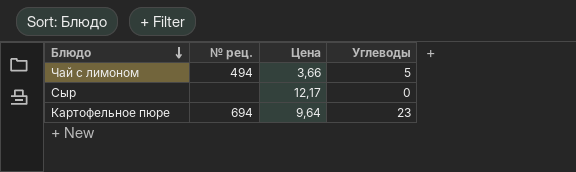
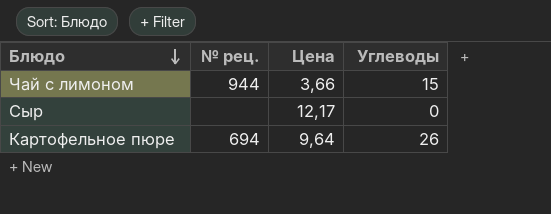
Чай с лимоном | № рец.: 494 -> 944
Чай с лимоном | Углеводы: 5 -> 15
Картофельное пюре | Углеводы: 23 -> 26

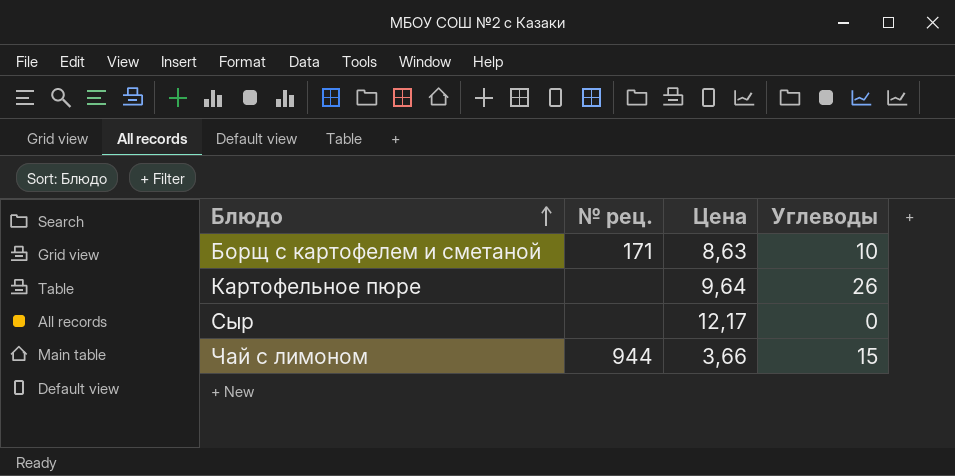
row order: Блюдо descending -> Блюдо ascending
row Борщ с картофелем и сметаной: none -> 171 | 8,63 | 10
Картофельное пюре | № рец.: 694 -> none

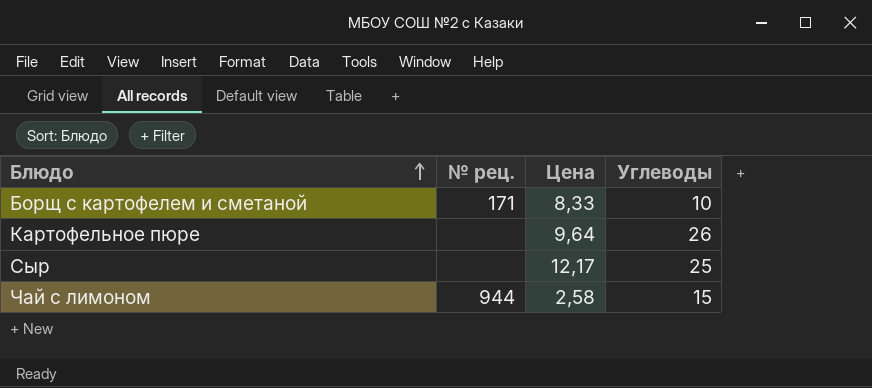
Борщ с картофелем и сметаной | Цена: 8,63 -> 8,33
Сыр | Углеводы: 0 -> 25
Чай с лимоном | Цена: 3,66 -> 2,58

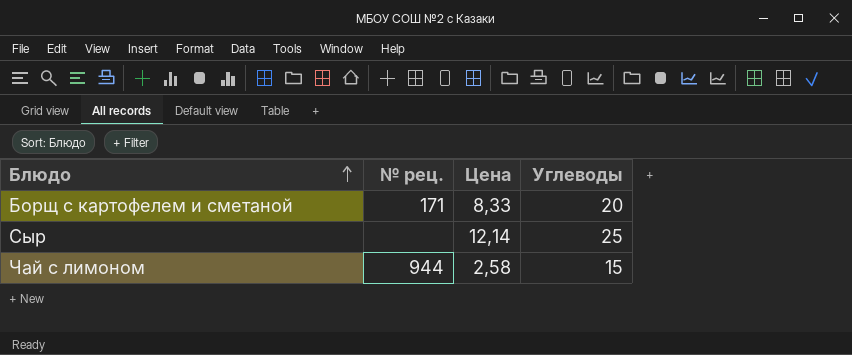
row Картофельное пюре: none | 9,64 | 26 -> none
Борщ с картофелем и сметаной | Углеводы: 10 -> 20
Сыр | Цена: 12,17 -> 12,14

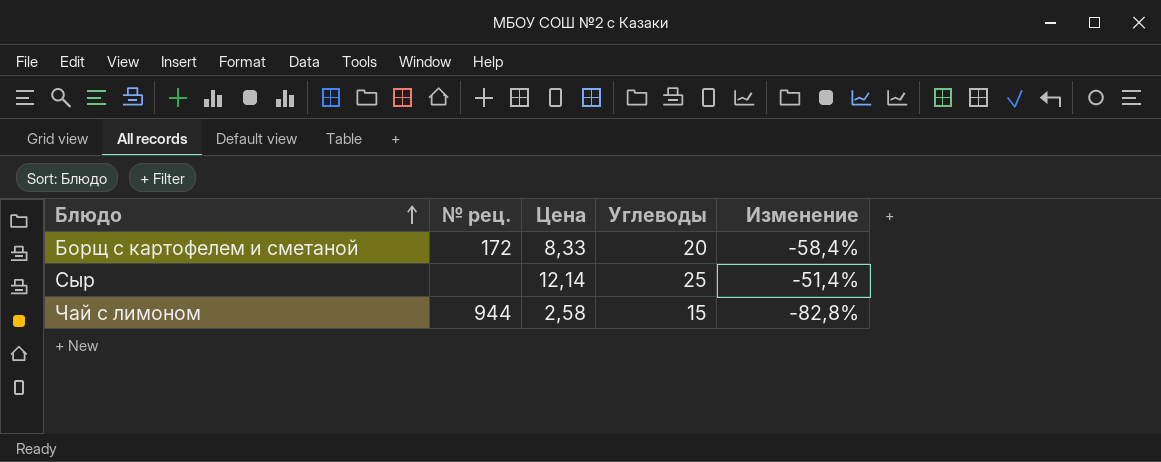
column Изменение | formula: none -> ([Цена] - [Углеводы]) / [Углеводы]
Борщ с картофелем и сметаной | № рец.: 171 -> 172

